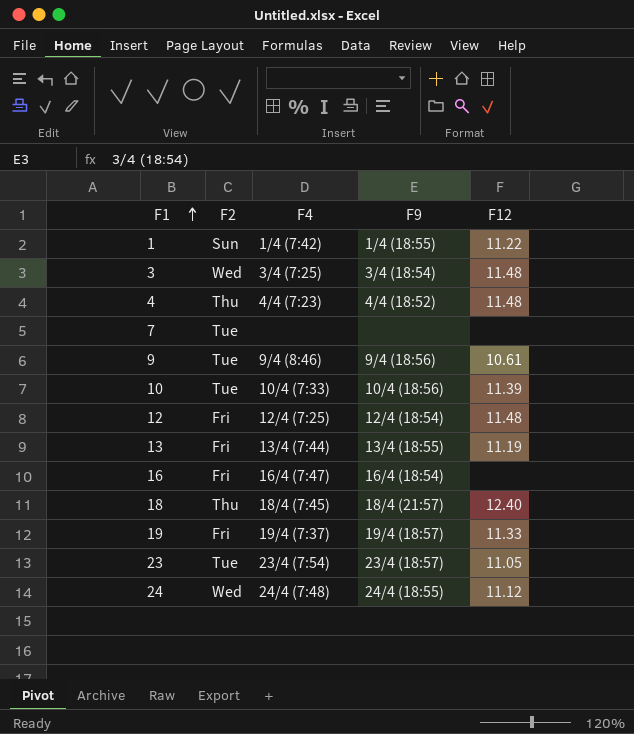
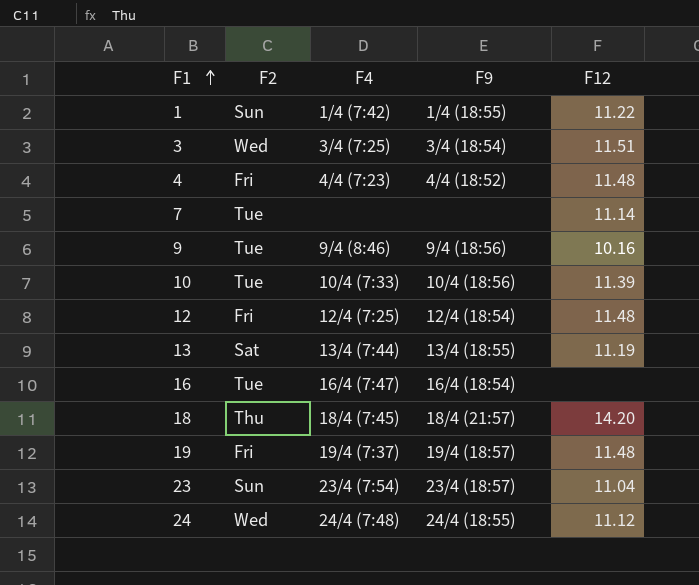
3 | F12: 11.48 -> 11.51
4 | F2: Thu -> Fri
7 | F12: none -> 11.14
9 | F12: 10.61 -> 10.16
13 | F2: Fri -> Sat
16 | F2: Fri -> Tue
18 | F12: 12.40 -> 14.20
19 | F12: 11.33 -> 11.48
23 | F2: Tue -> Sun
23 | F12: 11.05 -> 11.04

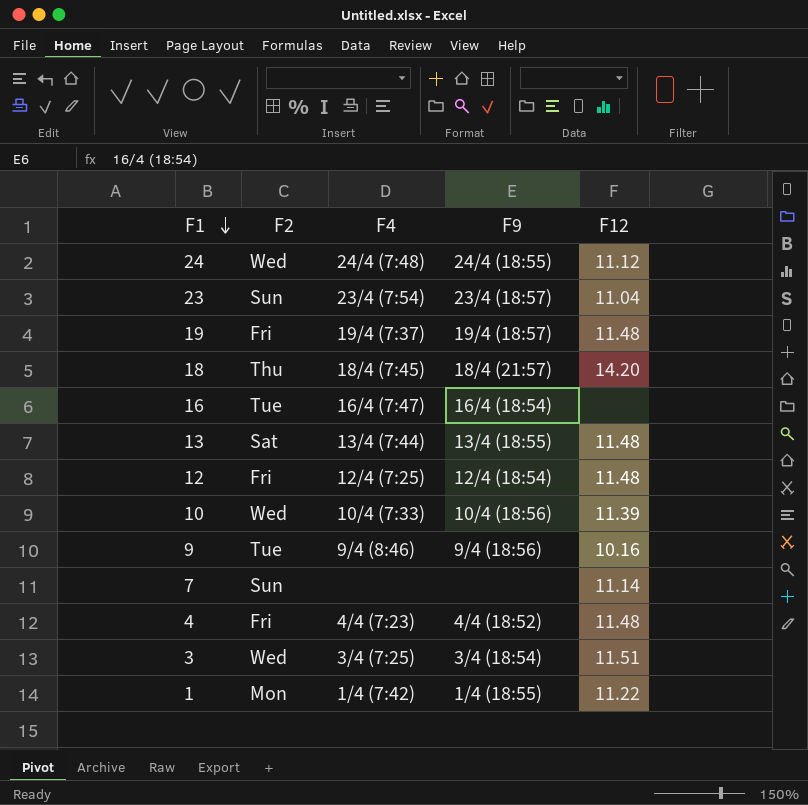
row order: F1 ascending -> F1 descending
13 | F12: 11.19 -> 11.48
10 | F2: Tue -> Wed
7 | F2: Tue -> Sun
1 | F2: Sun -> Mon

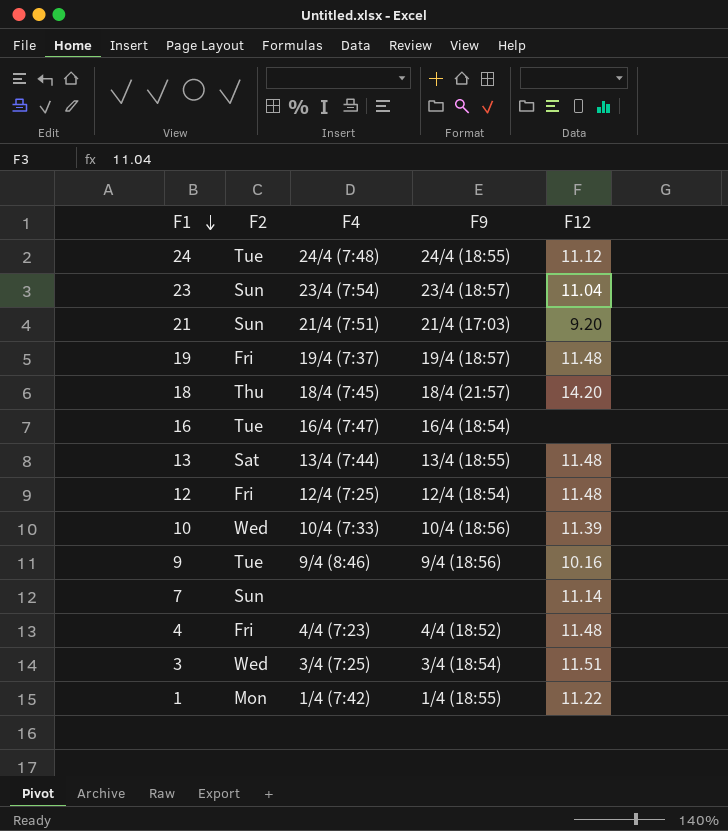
24 | F2: Wed -> Tue
row 21: none -> Sun | 21/4 (7:51) | 21/4 (17:03) | 9.20

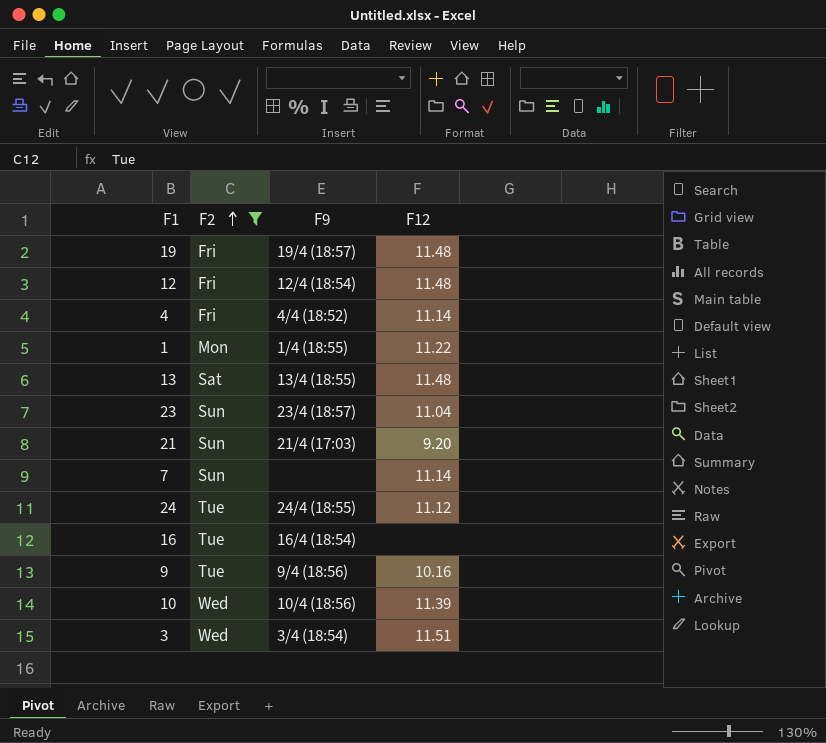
filter: none -> F2 != Thu
row order: F1 descending -> F2 ascending
column F4 | position: 3 -> none
4 | F12: 11.48 -> 11.14

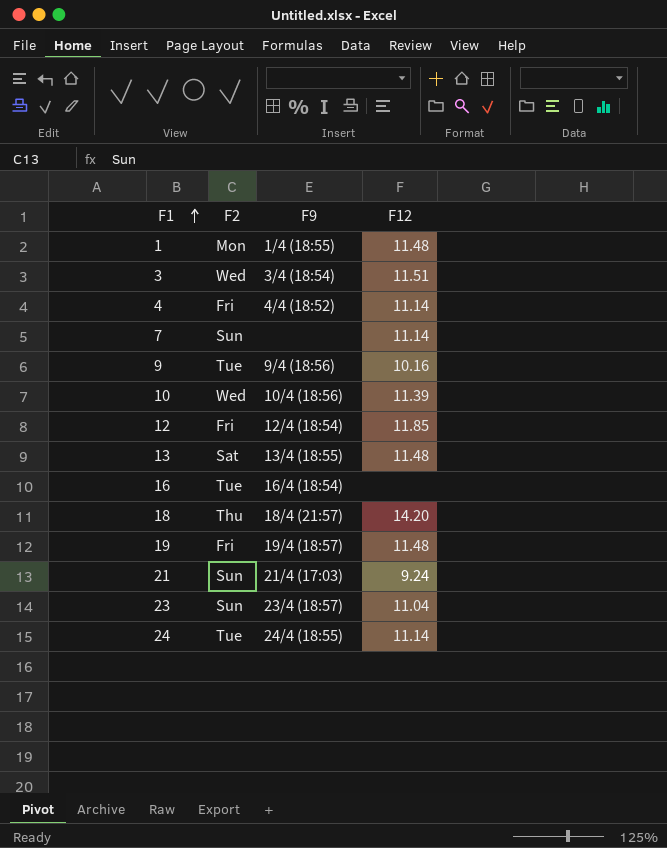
filter: F2 != Thu -> none
row order: F2 ascending -> F1 ascending
1 | F12: 11.22 -> 11.48
12 | F12: 11.48 -> 11.85
21 | F12: 9.20 -> 9.24
24 | F12: 11.12 -> 11.14

